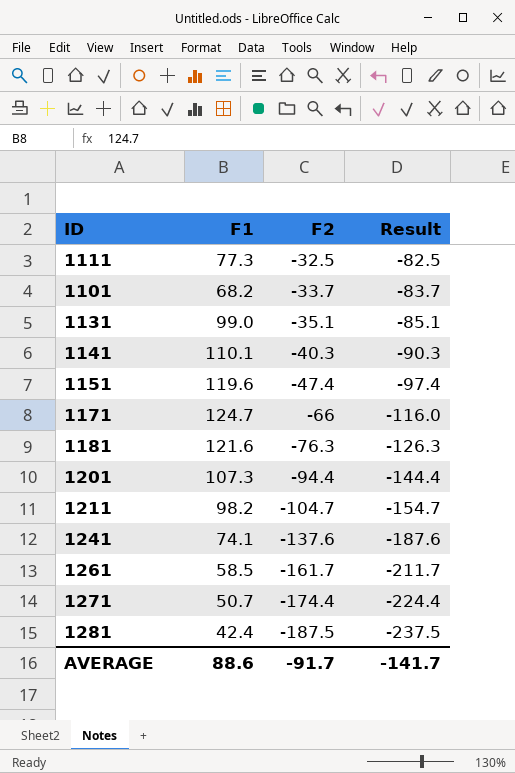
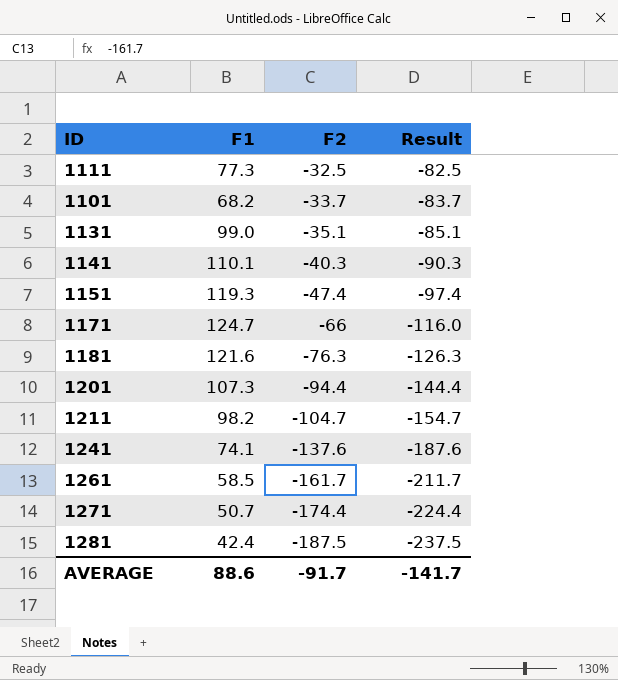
1151 | F1: 119.6 -> 119.3

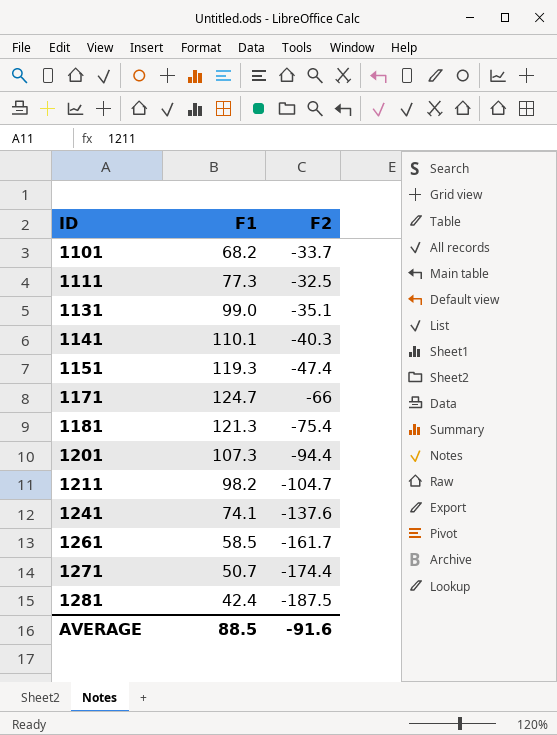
row order: F2 descending -> ID ascending
column Result | formula: [F2] - 50 -> none
1181 | F1: 121.6 -> 121.3
1181 | F2: -76.3 -> -75.4
AVERAGE | F1: 88.6 -> 88.5
AVERAGE | F2: -91.7 -> -91.6

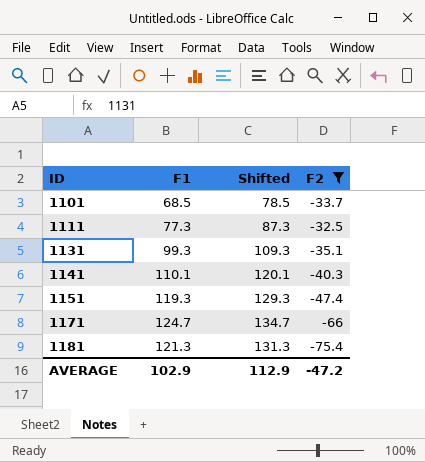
filter: none -> F2 >= -75.4
column Shifted | formula: none -> [F1] + 10
1101 | F1: 68.2 -> 68.5
1131 | F1: 99.0 -> 99.3
AVERAGE | F1: 88.5 -> 102.9
AVERAGE | F2: -91.6 -> -47.2

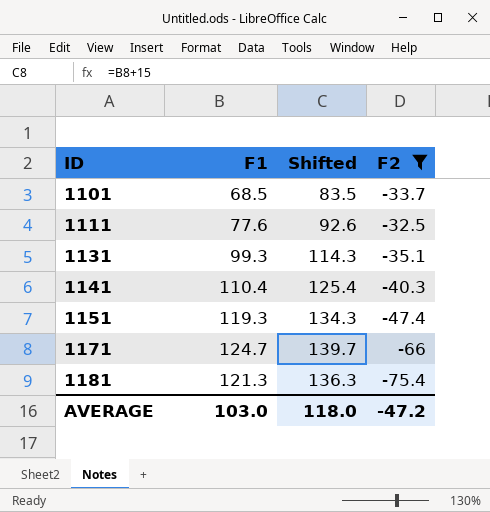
column Shifted | formula: [F1] + 10 -> [F1] + 15
1111 | F1: 77.3 -> 77.6
1141 | F1: 110.1 -> 110.4
AVERAGE | F1: 102.9 -> 103.0
AVERAGE | Shifted: 112.9 -> 118.0

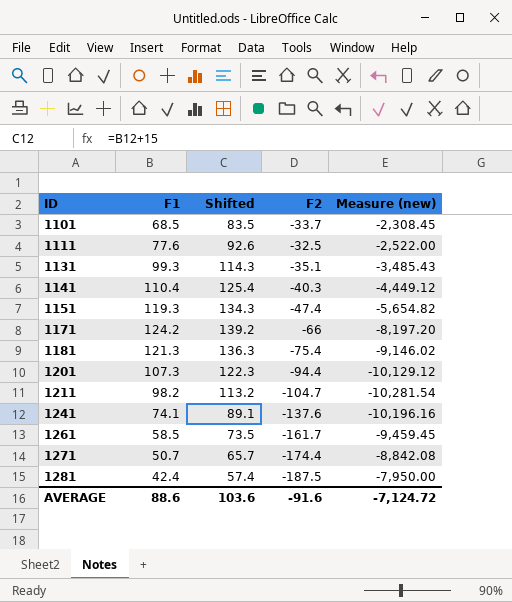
filter: F2 >= -75.4 -> none
column Measure (new) | formula: none -> [F1] * [F2]
1171 | F1: 124.7 -> 124.2
1171 | Shifted: 139.7 -> 139.2
AVERAGE | F1: 103.0 -> 88.6
AVERAGE | Shifted: 118.0 -> 103.6
AVERAGE | F2: -47.2 -> -91.6

